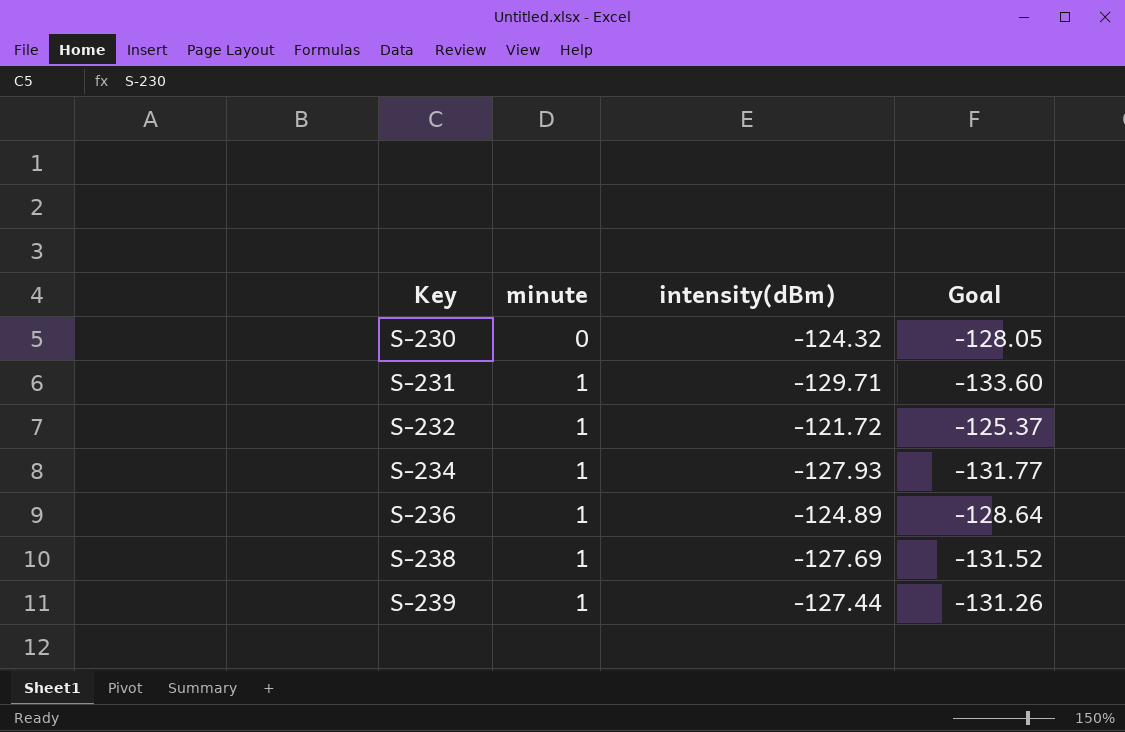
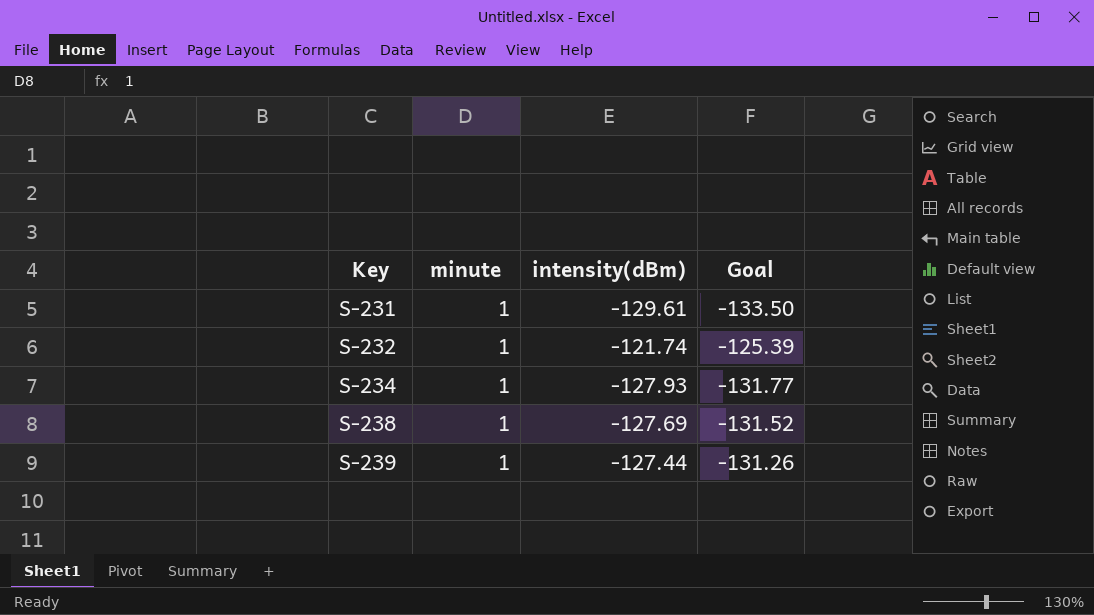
row S-230: 0 | -124.32 | -128.05 -> none
row S-236: 1 | -124.89 | -128.64 -> none
S-231 | intensity(dBm): -129.71 -> -129.61
S-231 | Goal: -133.60 -> -133.50
S-232 | intensity(dBm): -121.72 -> -121.74
S-232 | Goal: -125.37 -> -125.39

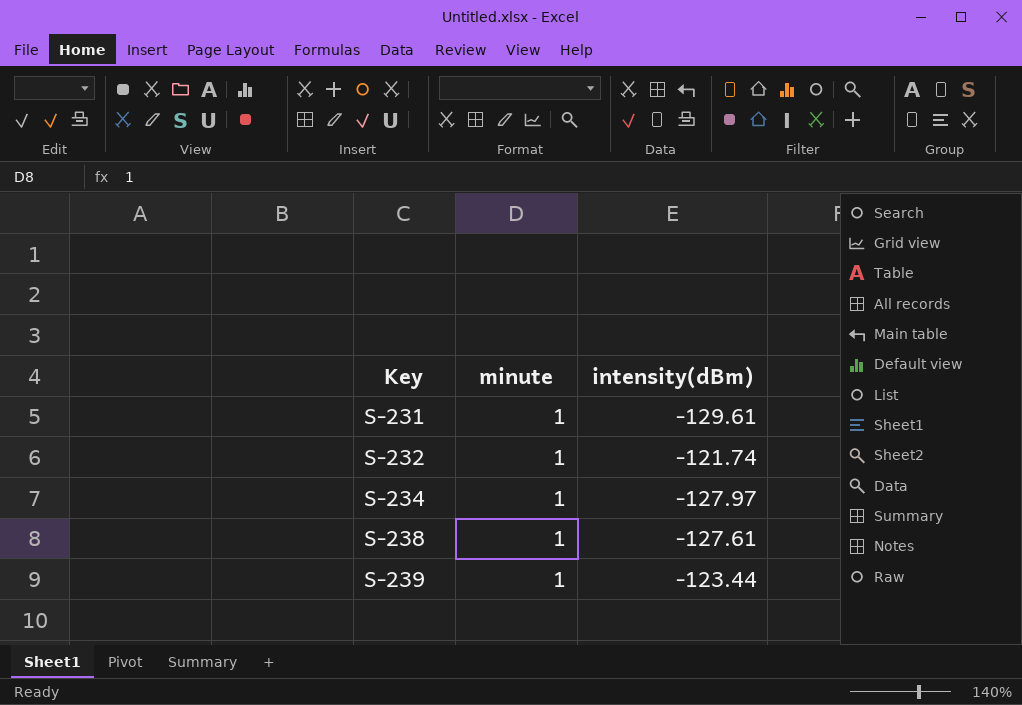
column Goal | formula: [intensity(dBm)] * 1.03 -> none
S-234 | intensity(dBm): -127.93 -> -127.97
S-238 | intensity(dBm): -127.69 -> -127.61
S-239 | intensity(dBm): -127.44 -> -123.44

